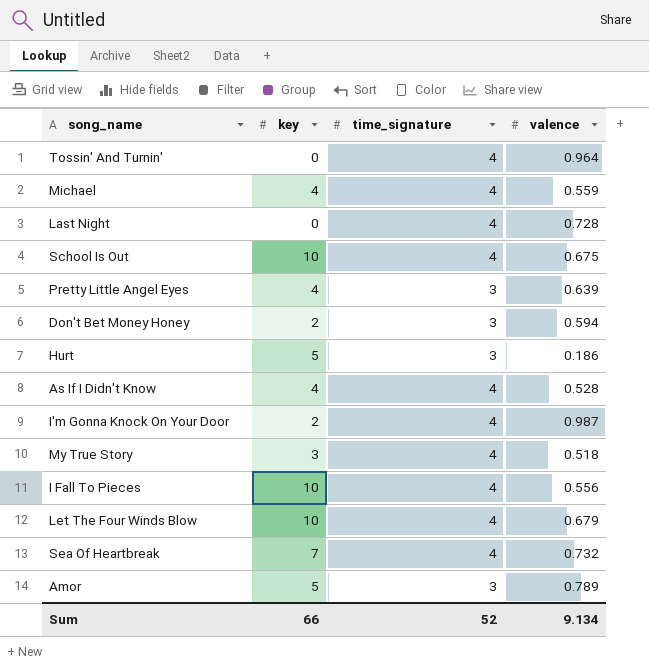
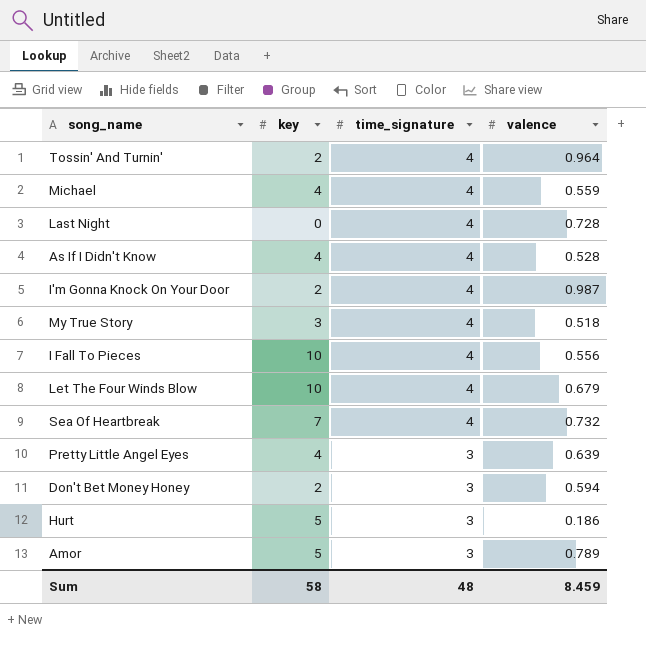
row order: none -> time_signature descending
row School Is Out: 10 | 4 | 0.675 -> none
Tossin' And Turnin' | key: 0 -> 2
Sum | key: 66 -> 58
Sum | time_signature: 52 -> 48
Sum | valence: 9.134 -> 8.459

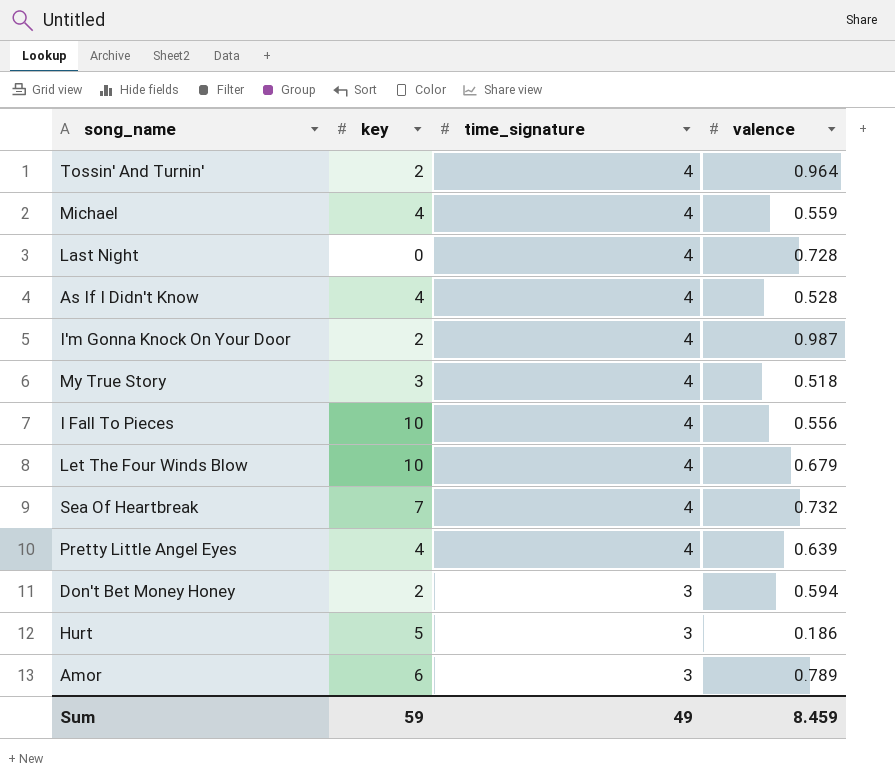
Pretty Little Angel Eyes | time_signature: 3 -> 4
Amor | key: 5 -> 6
Sum | key: 58 -> 59
Sum | time_signature: 48 -> 49

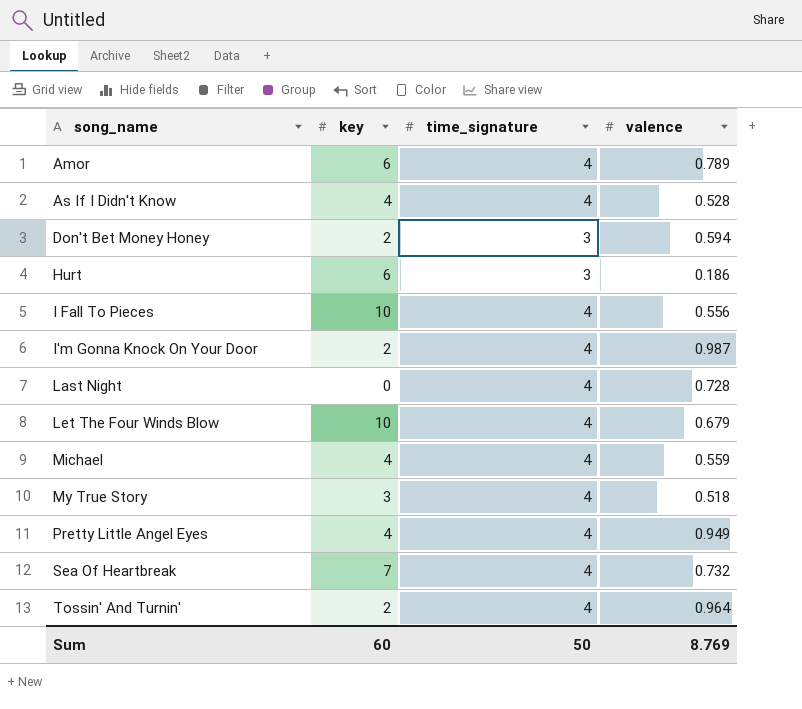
row order: time_signature descending -> song_name ascending
Amor | time_signature: 3 -> 4
Hurt | key: 5 -> 6
Pretty Little Angel Eyes | valence: 0.639 -> 0.949
Sum | key: 59 -> 60
Sum | time_signature: 49 -> 50
Sum | valence: 8.459 -> 8.769

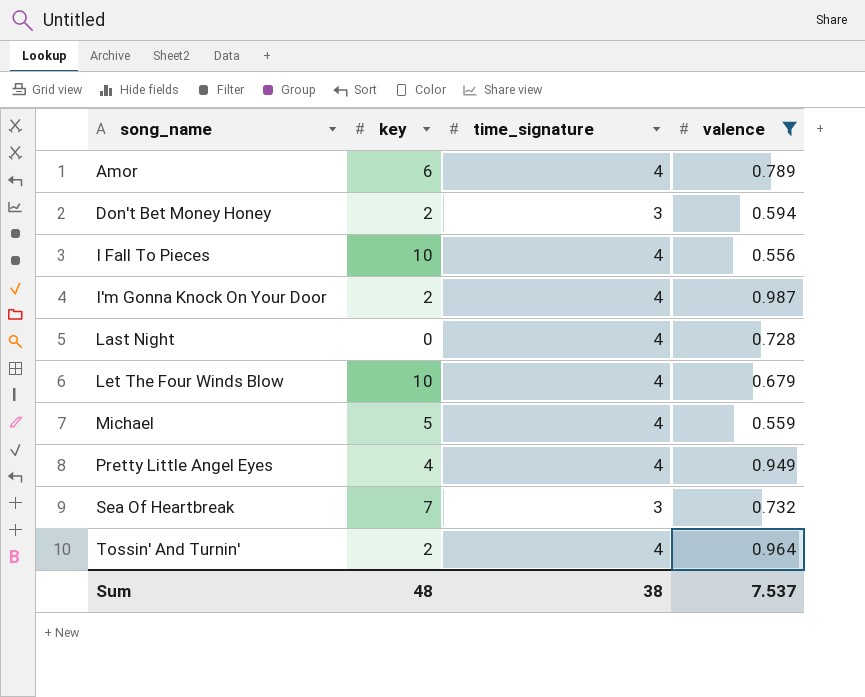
filter: none -> valence >= 0.556
Michael | key: 4 -> 5
Sea Of Heartbreak | time_signature: 4 -> 3
Sum | key: 60 -> 48
Sum | time_signature: 50 -> 38
Sum | valence: 8.769 -> 7.537

